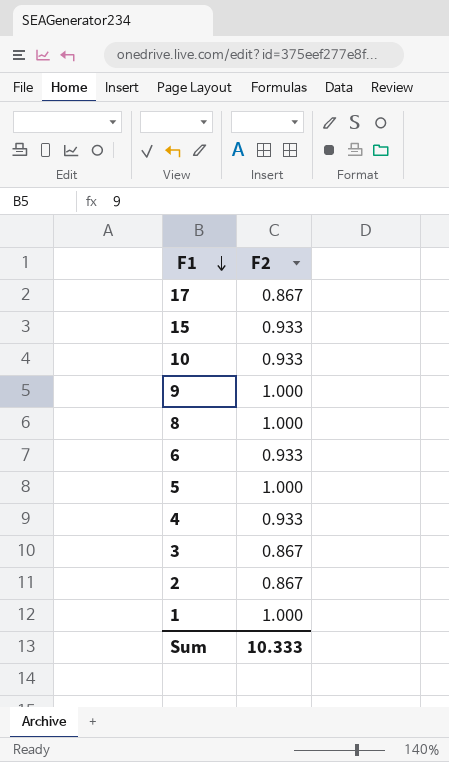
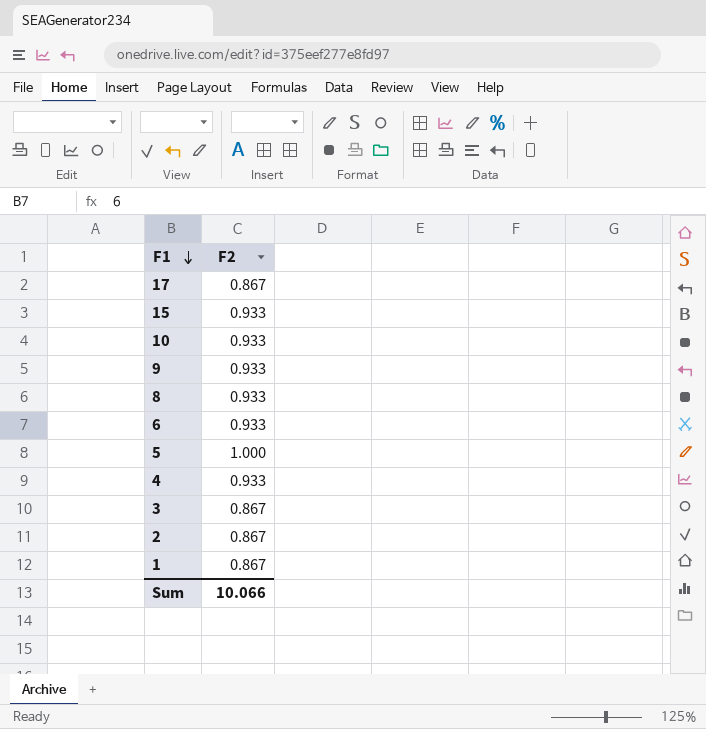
9 | F2: 1.000 -> 0.933
8 | F2: 1.000 -> 0.933
1 | F2: 1.000 -> 0.867
Sum | F2: 10.333 -> 10.066

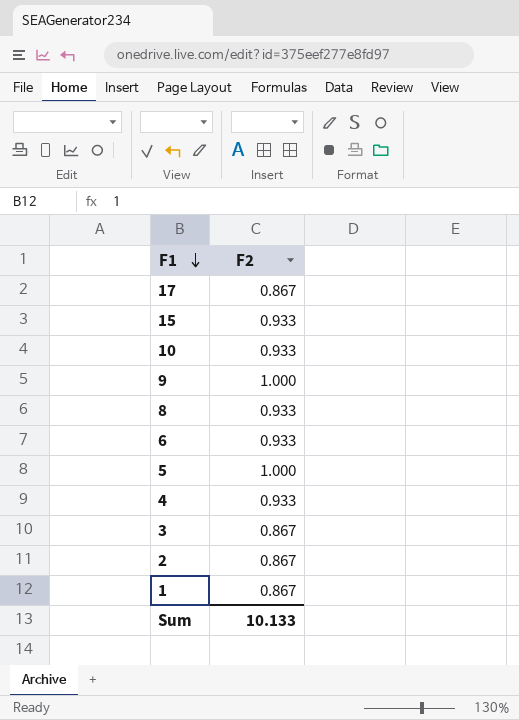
9 | F2: 0.933 -> 1.000
Sum | F2: 10.066 -> 10.133

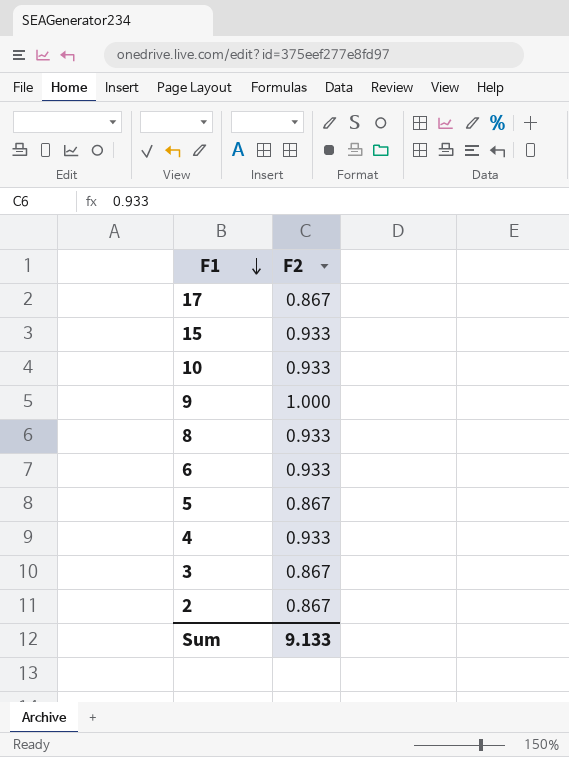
row 1: 0.867 -> none
5 | F2: 1.000 -> 0.867
Sum | F2: 10.133 -> 9.133

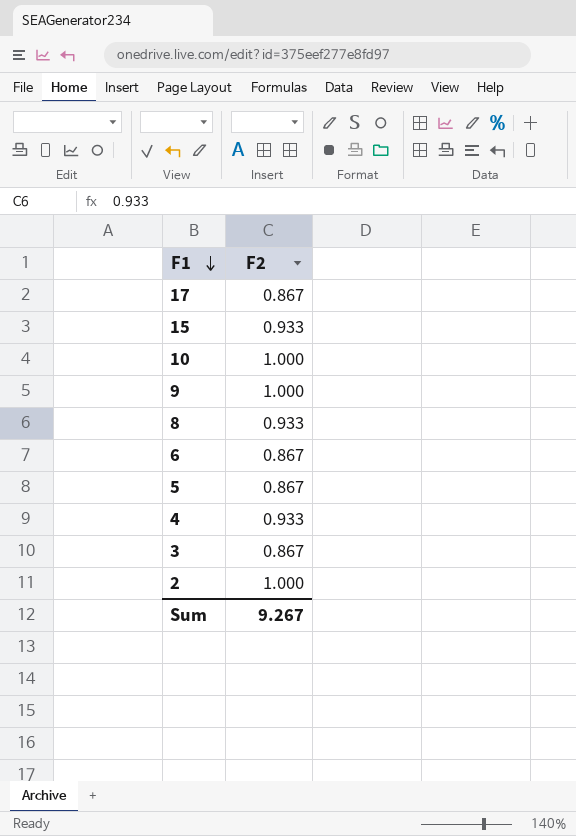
10 | F2: 0.933 -> 1.000
6 | F2: 0.933 -> 0.867
2 | F2: 0.867 -> 1.000
Sum | F2: 9.133 -> 9.267

